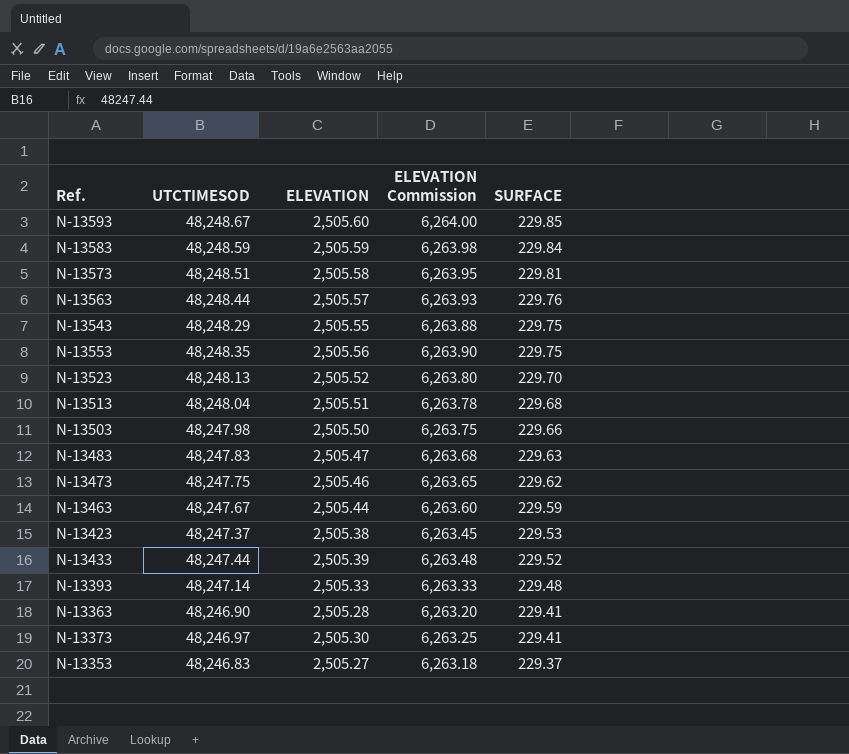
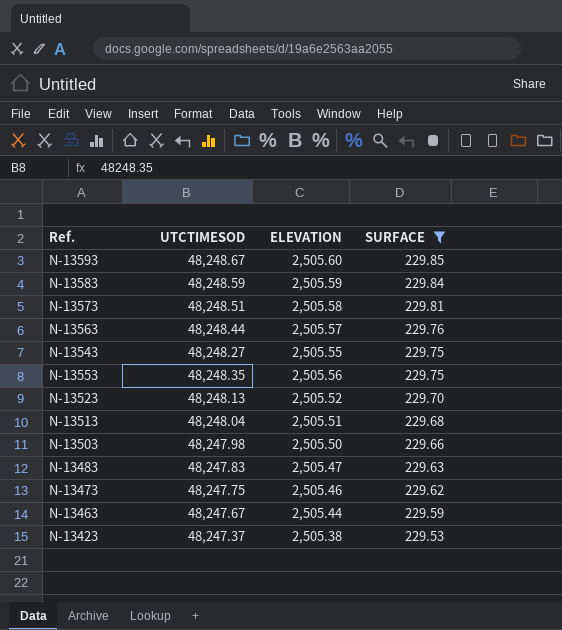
filter: none -> SURFACE >= 229.53
column ELEVATION Commission | formula: [ELEVATION] * 2.5 -> none
N-13543 | UTCTIMESOD: 48,248.29 -> 48,248.27

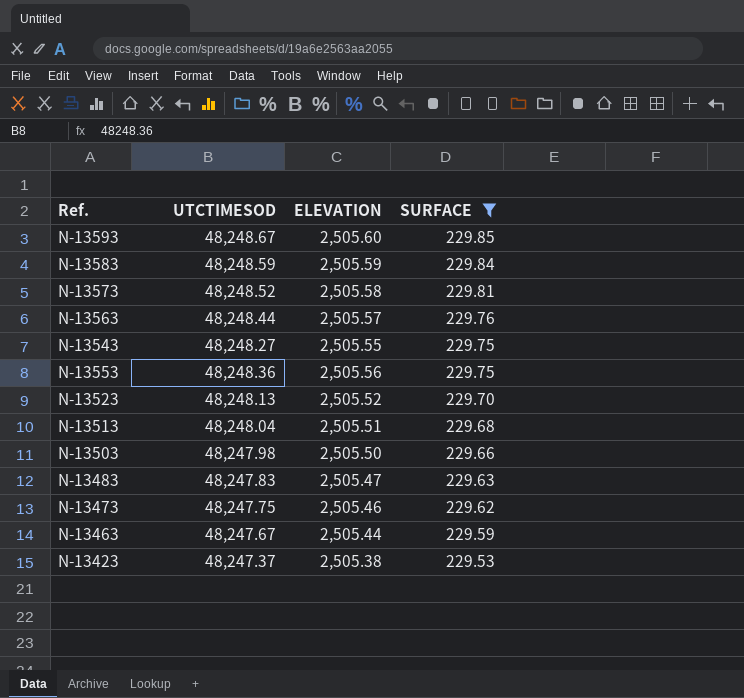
N-13573 | UTCTIMESOD: 48,248.51 -> 48,248.52
N-13553 | UTCTIMESOD: 48,248.35 -> 48,248.36

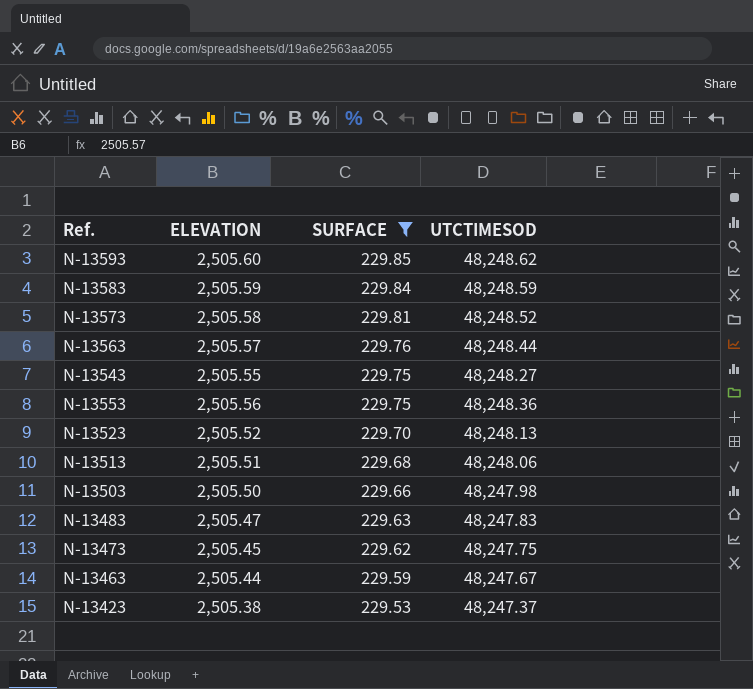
column UTCTIMESOD | position: 2 -> 4
N-13593 | UTCTIMESOD: 48,248.67 -> 48,248.62
N-13513 | UTCTIMESOD: 48,248.04 -> 48,248.06
N-13473 | ELEVATION: 2,505.46 -> 2,505.45

